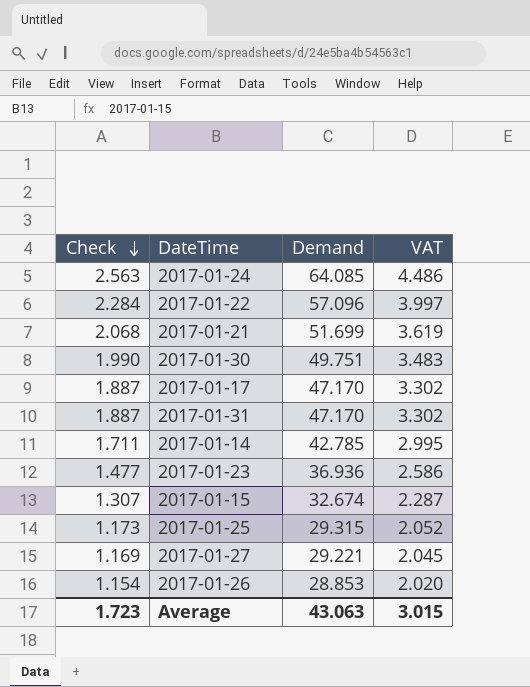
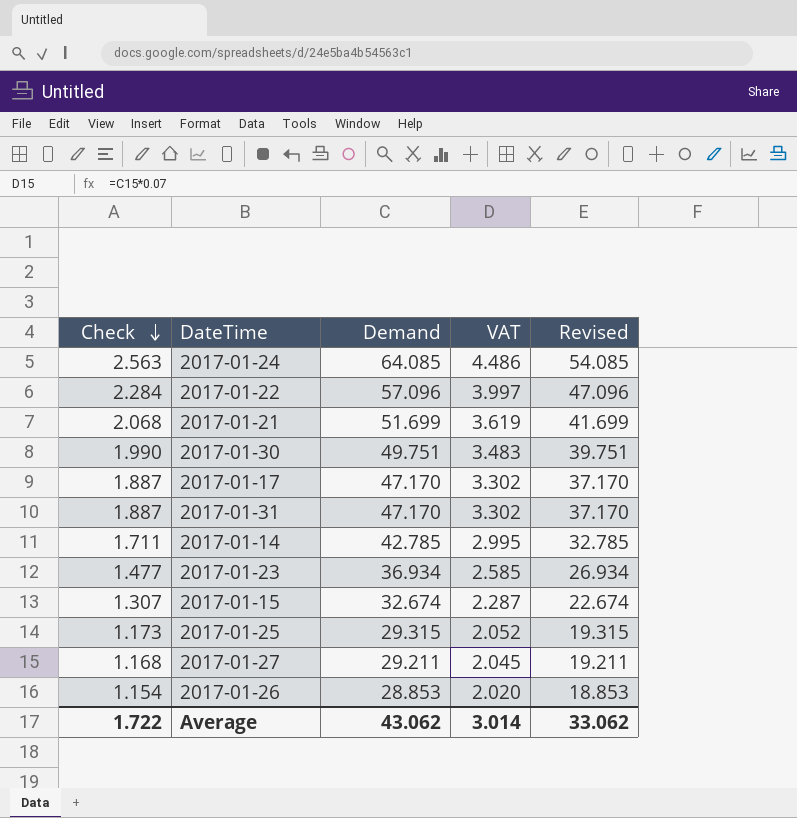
column Revised | formula: none -> [Demand] - 10
2017-01-23 | Demand: 36.936 -> 36.934
2017-01-23 | VAT: 2.586 -> 2.585
2017-01-27 | Check: 1.169 -> 1.168
2017-01-27 | Demand: 29.221 -> 29.211
Average | Check: 1.723 -> 1.722
Average | Demand: 43.063 -> 43.062
Average | VAT: 3.015 -> 3.014

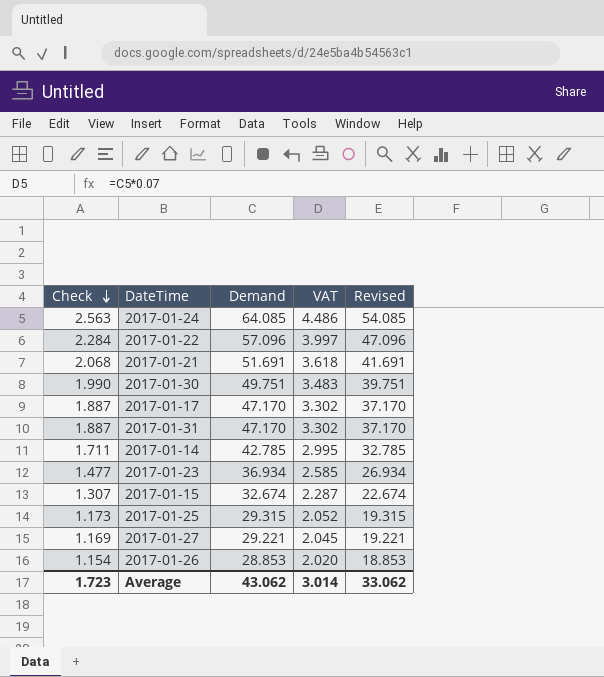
2017-01-21 | Demand: 51.699 -> 51.691
2017-01-21 | VAT: 3.619 -> 3.618
2017-01-21 | Revised: 41.699 -> 41.691
2017-01-27 | Check: 1.168 -> 1.169
2017-01-27 | Demand: 29.211 -> 29.221
2017-01-27 | Revised: 19.211 -> 19.221
Average | Check: 1.722 -> 1.723

